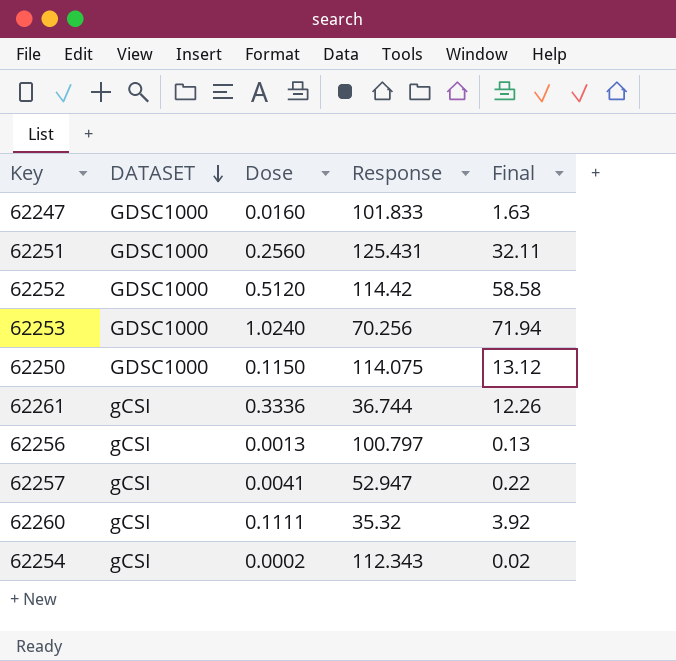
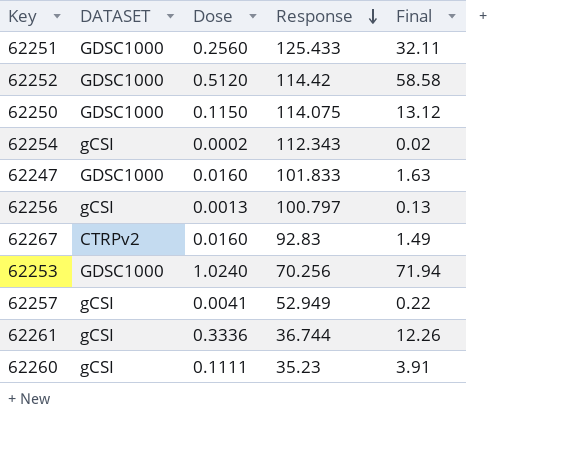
row order: DATASET descending -> Response descending
62251 | Response: 125.431 -> 125.433
row 62267: none -> CTRPv2 | 0.0160 | 92.83 | 1.49
62257 | Response: 52.947 -> 52.949
62260 | Response: 35.32 -> 35.23
62260 | Final: 3.92 -> 3.91

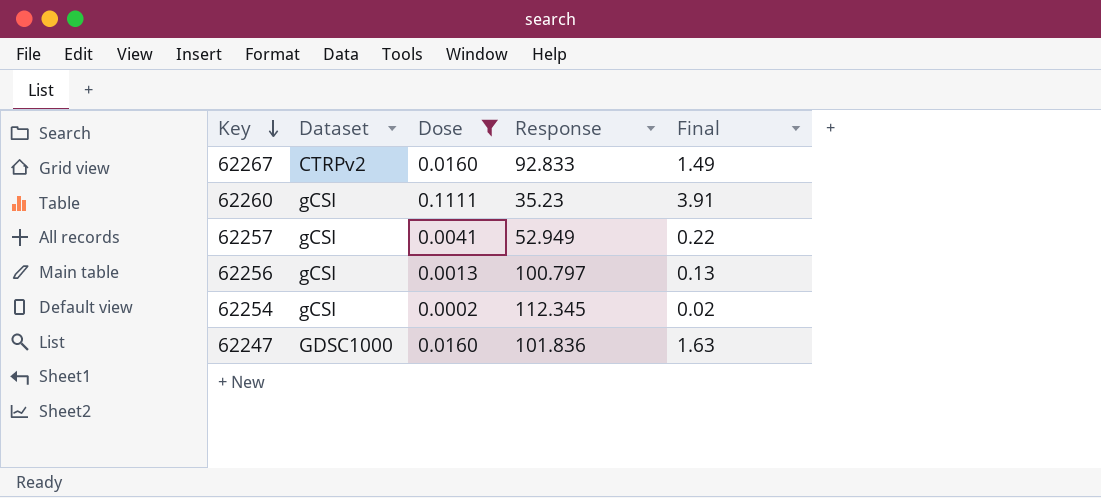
filter: none -> Dose <= 0.1111
row order: Response descending -> Key descending
column name: DATASET -> Dataset
62267 | Response: 92.83 -> 92.833
62254 | Response: 112.343 -> 112.345
62247 | Response: 101.833 -> 101.836

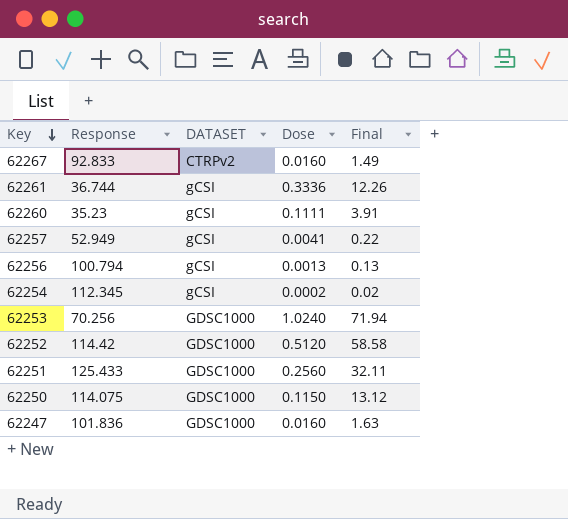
filter: Dose <= 0.1111 -> none
column Response | position: 4 -> 2
column name: Dataset -> DATASET
62256 | Response: 100.797 -> 100.794

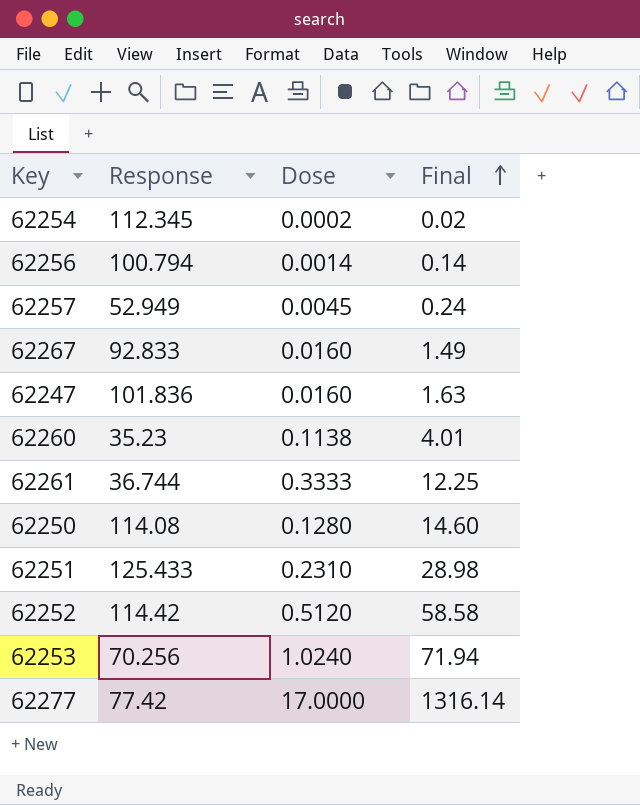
row order: Key descending -> Final ascending
column DATASET | position: 3 -> none
62256 | Dose: 0.0013 -> 0.0014
62256 | Final: 0.13 -> 0.14
62257 | Dose: 0.0041 -> 0.0045
62257 | Final: 0.22 -> 0.24
62260 | Dose: 0.1111 -> 0.1138
62260 | Final: 3.91 -> 4.01
62261 | Dose: 0.3336 -> 0.3333
62261 | Final: 12.26 -> 12.25
62250 | Response: 114.075 -> 114.08
62250 | Dose: 0.1150 -> 0.1280
62250 | Final: 13.12 -> 14.60
62251 | Dose: 0.2560 -> 0.2310
62251 | Final: 32.11 -> 28.98
row 62277: none -> 77.42 | 17.0000 | 1316.14

